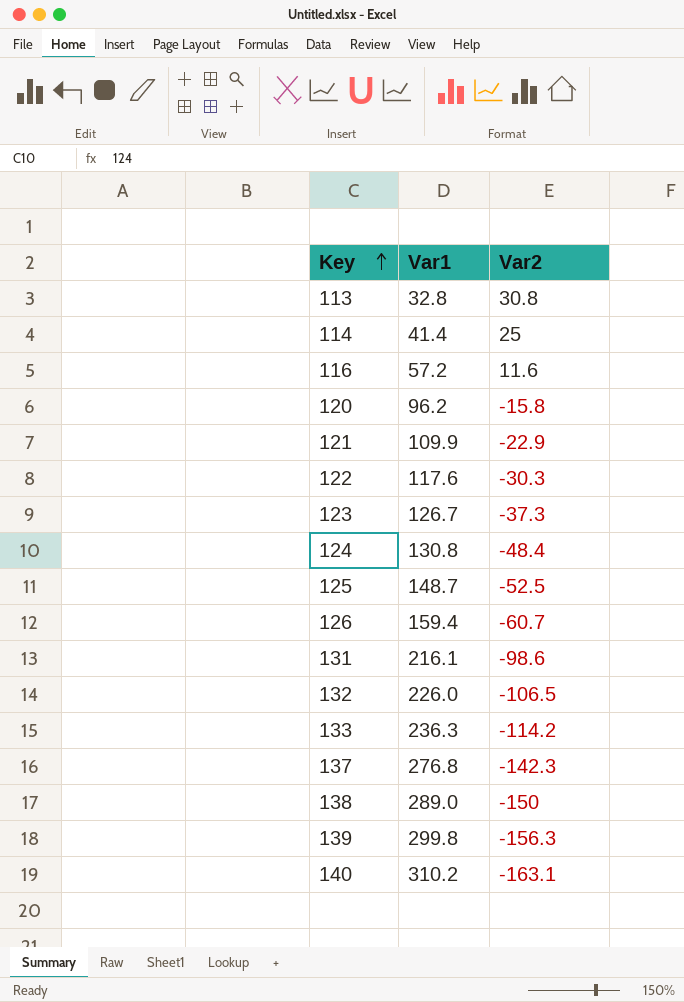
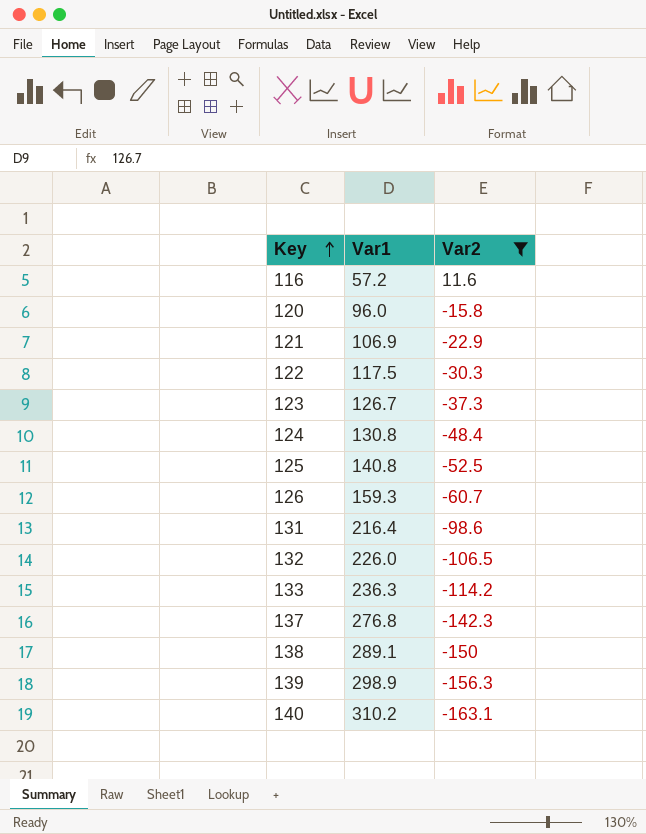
filter: none -> Var2 <= 11.6
120 | Var1: 96.2 -> 96.0
121 | Var1: 109.9 -> 106.9
122 | Var1: 117.6 -> 117.5
125 | Var1: 148.7 -> 140.8
126 | Var1: 159.4 -> 159.3
131 | Var1: 216.1 -> 216.4
138 | Var1: 289.0 -> 289.1
139 | Var1: 299.8 -> 298.9

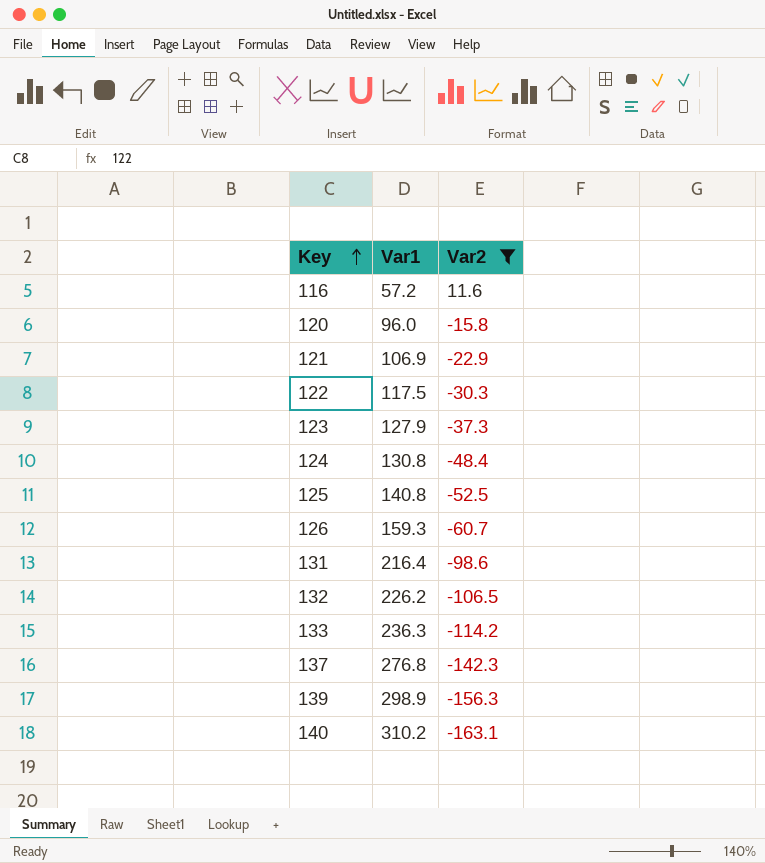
row 138: 289.1 | -150 -> none
123 | Var1: 126.7 -> 127.9
132 | Var1: 226.0 -> 226.2

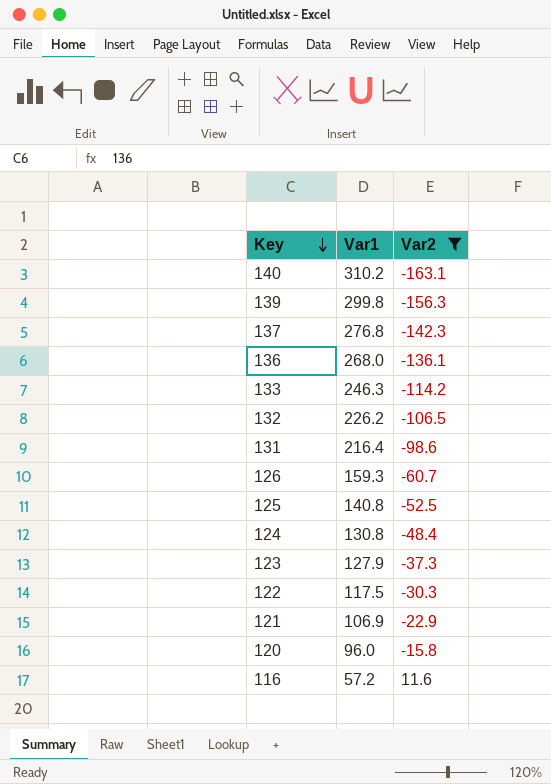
row order: Key ascending -> Key descending
139 | Var1: 298.9 -> 299.8
row 136: none -> 268.0 | -136.1
133 | Var1: 236.3 -> 246.3

